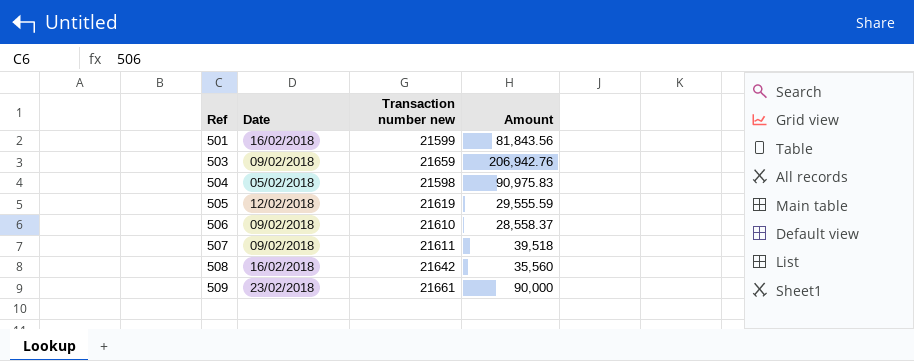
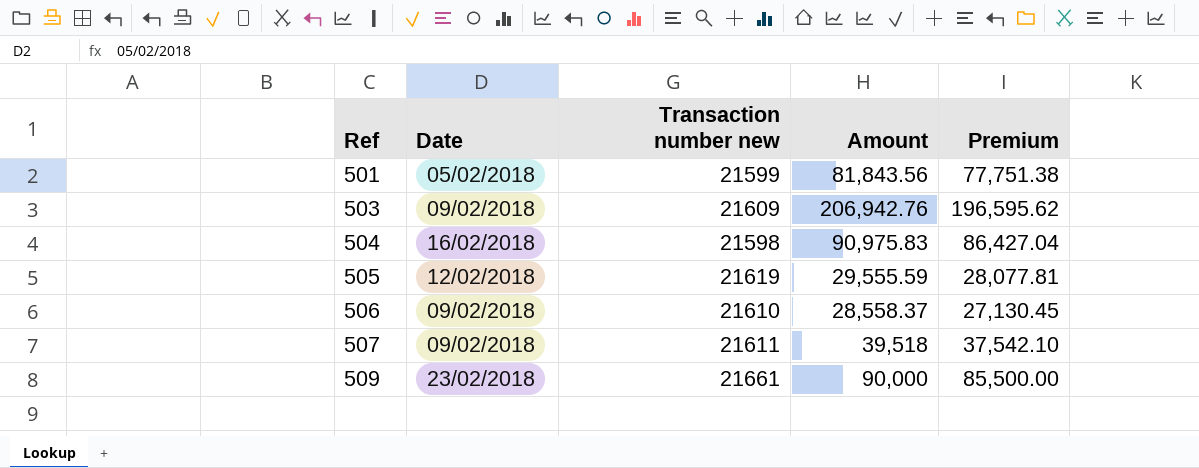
column Premium | formula: none -> [Amount] * 0.95
row 508: 16/02/2018 | 21642 | 35,560 -> none
501 | Date: 16/02/2018 -> 05/02/2018
503 | Transaction number new: 21659 -> 21609
504 | Date: 05/02/2018 -> 16/02/2018

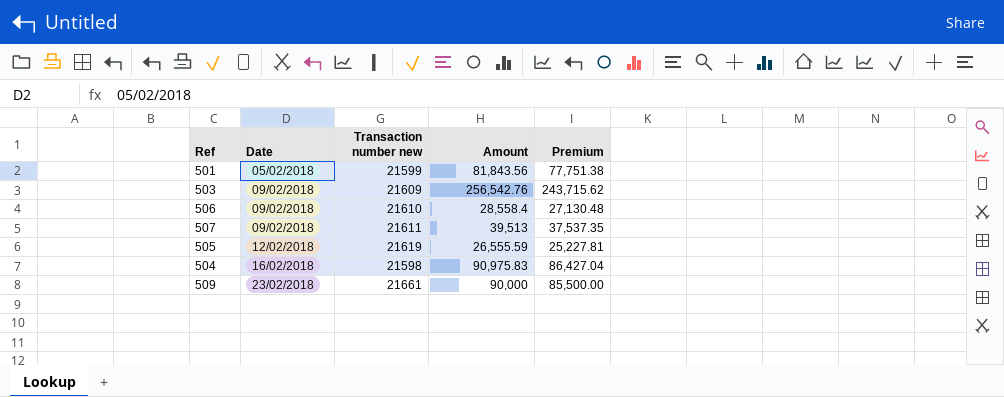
row order: Ref ascending -> Date ascending
503 | Amount: 206,942.76 -> 256,542.76
503 | Premium: 196,595.62 -> 243,715.62
506 | Amount: 28,558.37 -> 28,558.4
506 | Premium: 27,130.45 -> 27,130.48
507 | Amount: 39,518 -> 39,513
507 | Premium: 37,542.10 -> 37,537.35
505 | Amount: 29,555.59 -> 26,555.59
505 | Premium: 28,077.81 -> 25,227.81

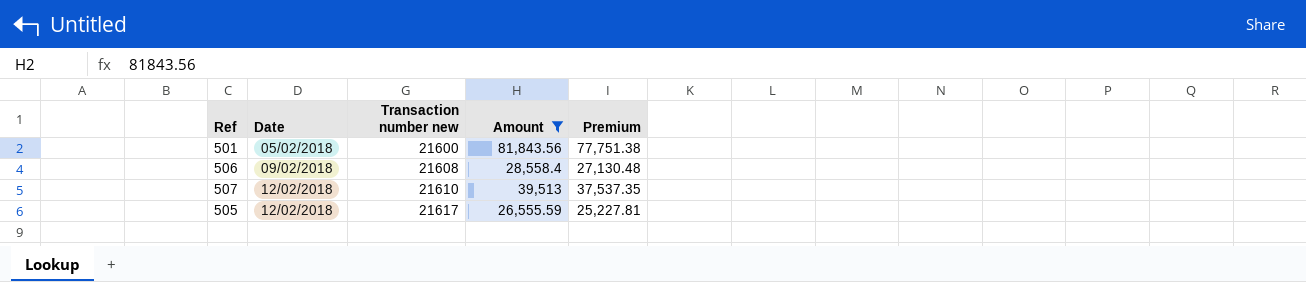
filter: none -> Amount <= 81,843.56
501 | Transaction number new: 21599 -> 21600
506 | Transaction number new: 21610 -> 21608
507 | Date: 09/02/2018 -> 12/02/2018
507 | Transaction number new: 21611 -> 21610
505 | Transaction number new: 21619 -> 21617

